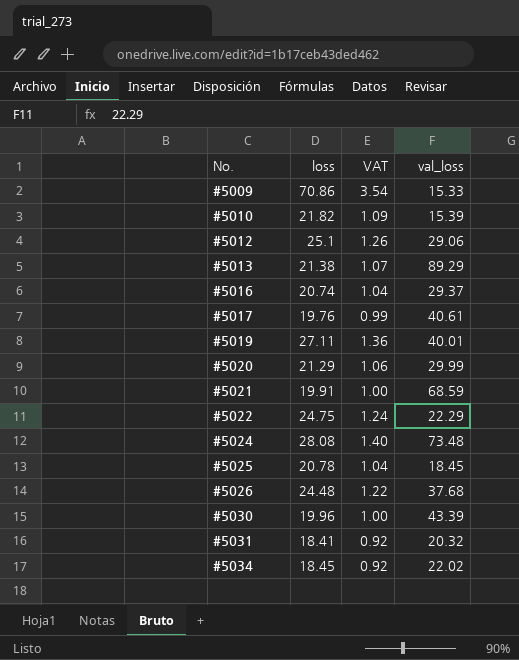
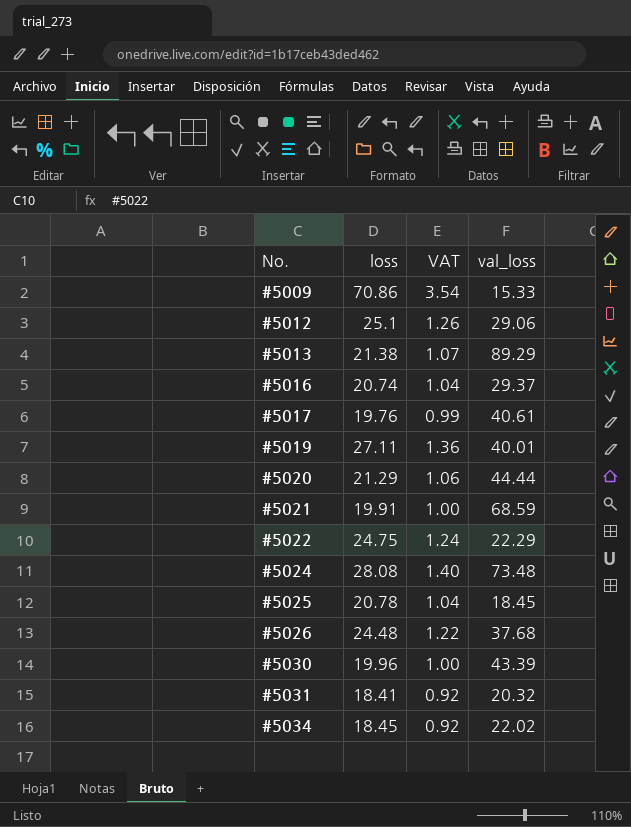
row #5010: 21.82 | 1.09 | 15.39 -> none
#5020 | val_loss: 29.99 -> 44.44

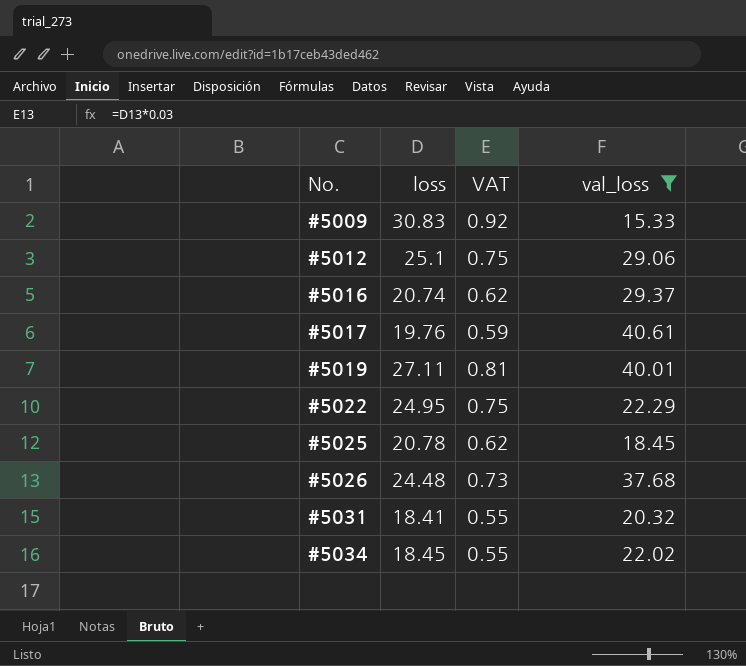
filter: none -> val_loss <= 40.61
column VAT | formula: [loss] * 0.05 -> [loss] * 0.03
#5009 | loss: 70.86 -> 30.83
#5022 | loss: 24.75 -> 24.95

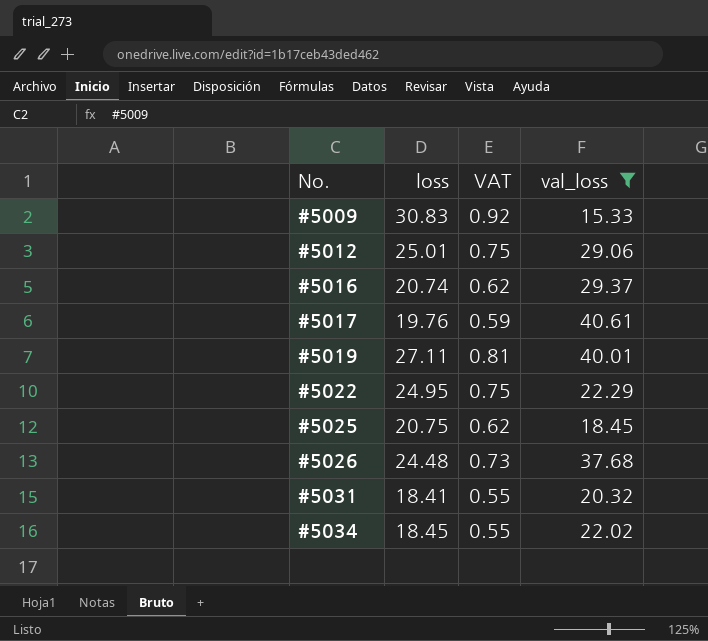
#5012 | loss: 25.1 -> 25.01
#5025 | loss: 20.78 -> 20.75

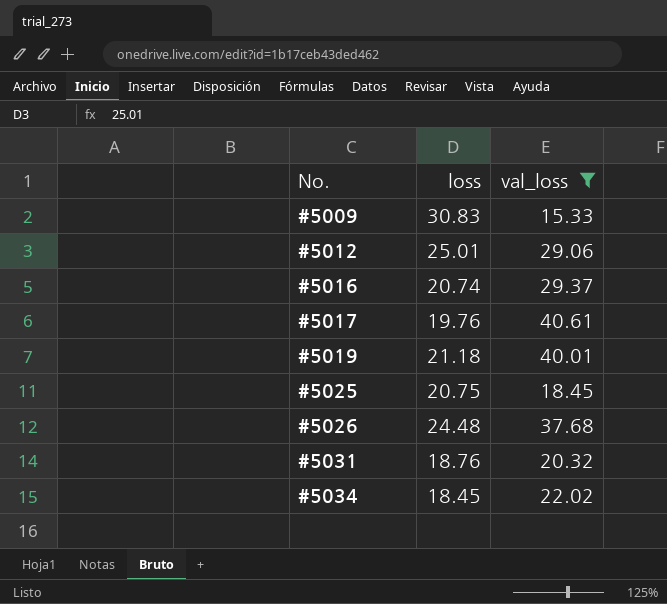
column VAT | formula: [loss] * 0.03 -> none
row #5022: 24.95 | 0.75 | 22.29 -> none
#5019 | loss: 27.11 -> 21.18
#5031 | loss: 18.41 -> 18.76

